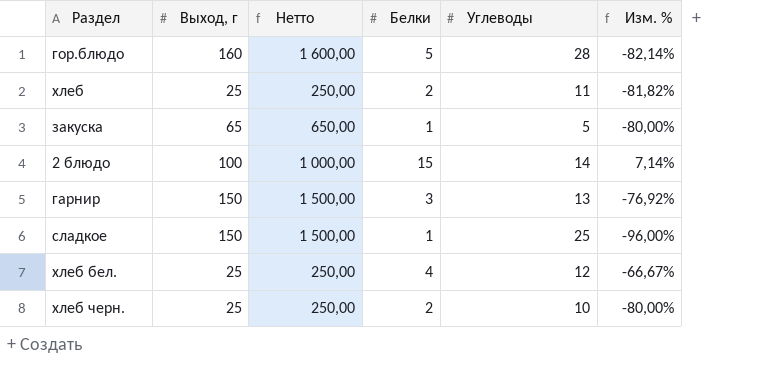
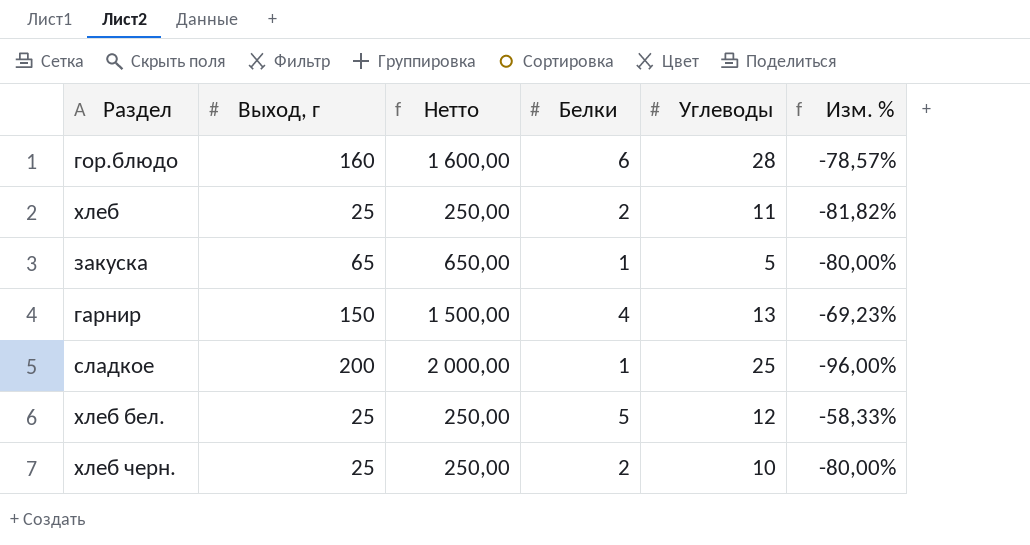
row 2 блюдо: 100 | 1 000,00 | 15 | 14 | 7,14% -> none
гор.блюдо | Белки: 5 -> 6
гор.блюдо | Изм. %: -82,14% -> -78,57%
гарнир | Белки: 3 -> 4
гарнир | Изм. %: -76,92% -> -69,23%
сладкое | Выход, г: 150 -> 200
сладкое | Нетто: 1 500,00 -> 2 000,00
хлеб бел. | Белки: 4 -> 5
хлеб бел. | Изм. %: -66,67% -> -58,33%

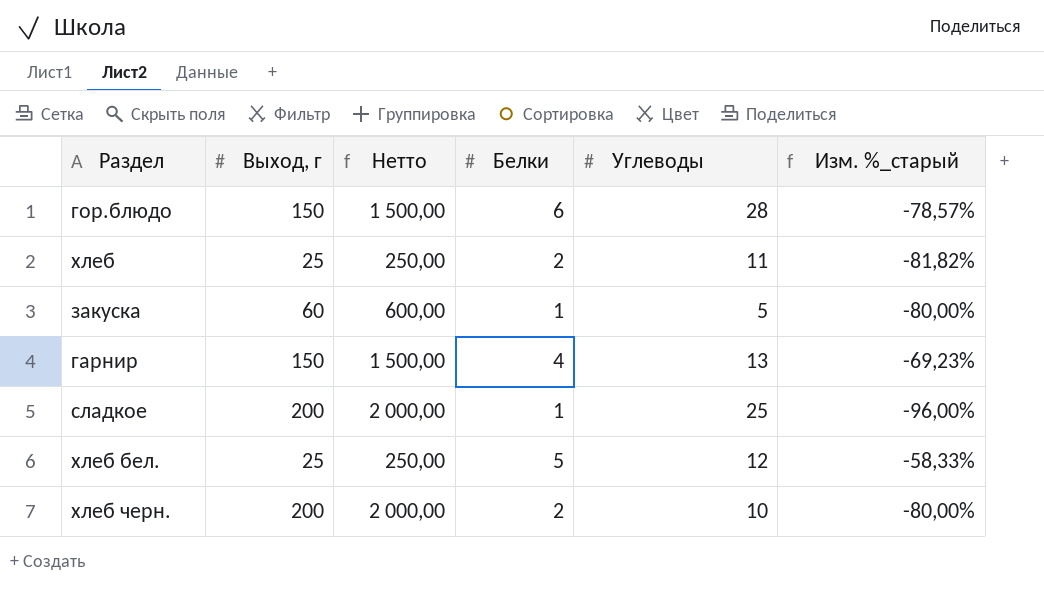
column name: Изм. % -> Изм. %_старый
гор.блюдо | Выход, г: 160 -> 150
гор.блюдо | Нетто: 1 600,00 -> 1 500,00
закуска | Выход, г: 65 -> 60
закуска | Нетто: 650,00 -> 600,00
хлеб черн. | Выход, г: 25 -> 200
хлеб черн. | Нетто: 250,00 -> 2 000,00

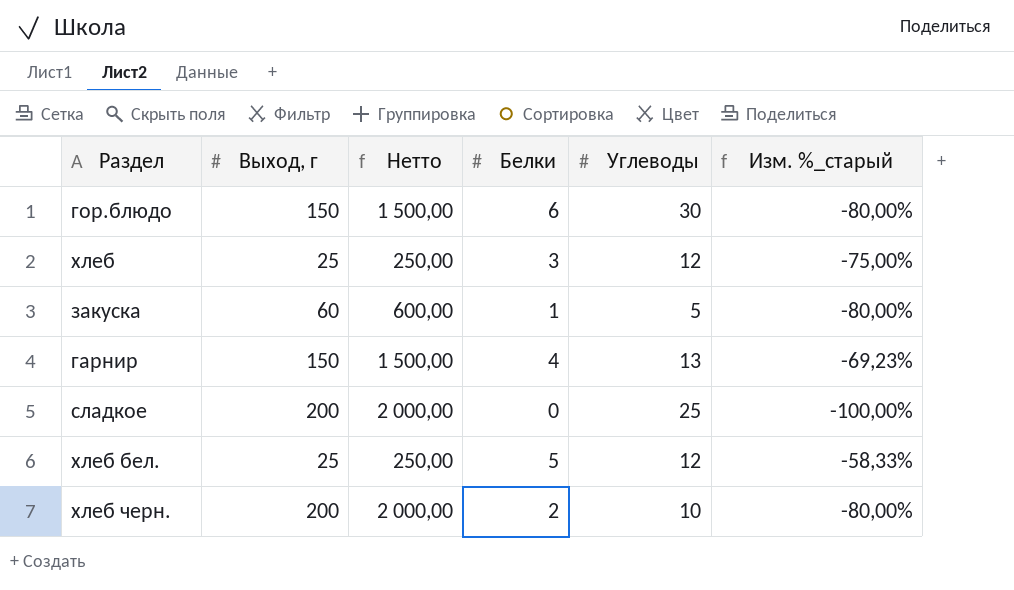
гор.блюдо | Углеводы: 28 -> 30
гор.блюдо | Изм. %_старый: -78,57% -> -80,00%
хлеб | Белки: 2 -> 3
хлеб | Углеводы: 11 -> 12
хлеб | Изм. %_старый: -81,82% -> -75,00%
сладкое | Белки: 1 -> 0
сладкое | Изм. %_старый: -96,00% -> -100,00%

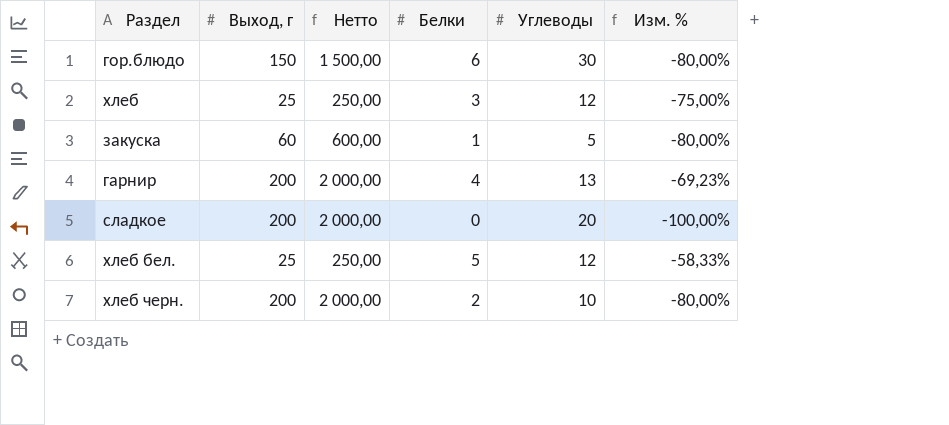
column name: Изм. %_старый -> Изм. %
гарнир | Выход, г: 150 -> 200
гарнир | Нетто: 1 500,00 -> 2 000,00
сладкое | Углеводы: 25 -> 20

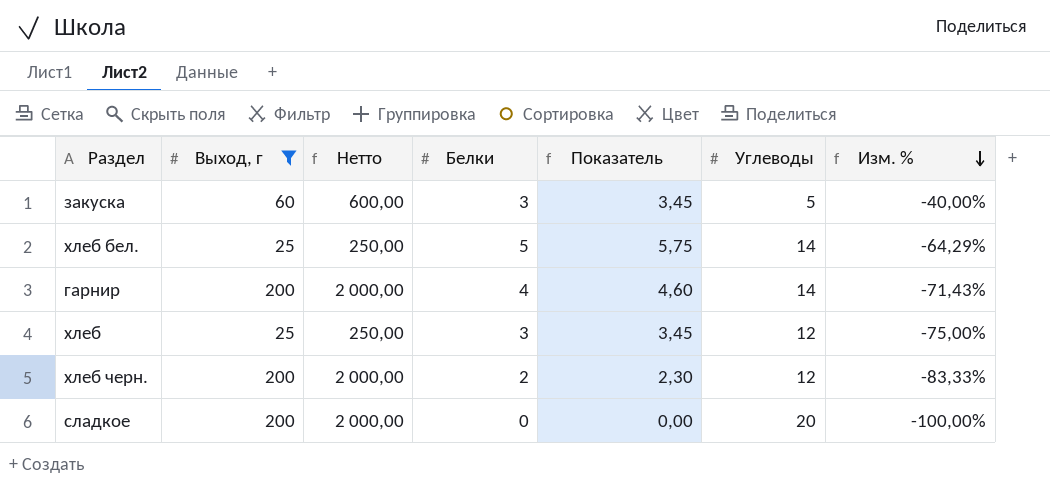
filter: none -> Выход, г != 150
row order: none -> Изм. % descending
column Показатель | formula: none -> [Белки] * 1,15
закуска | Белки: 1 -> 3
закуска | Изм. %: -80,00% -> -40,00%
хлеб бел. | Углеводы: 12 -> 14
хлеб бел. | Изм. %: -58,33% -> -64,29%
гарнир | Углеводы: 13 -> 14
гарнир | Изм. %: -69,23% -> -71,43%
хлеб черн. | Углеводы: 10 -> 12
хлеб черн. | Изм. %: -80,00% -> -83,33%

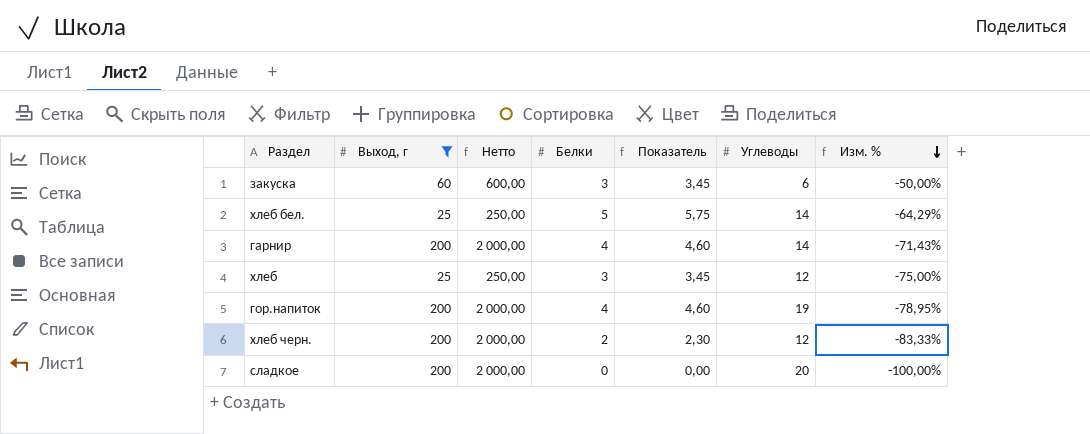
закуска | Углеводы: 5 -> 6
закуска | Изм. %: -40,00% -> -50,00%
row гор.напиток: none -> 200 | 2 000,00 | 4 | 4,60 | 19 | -78,95%

